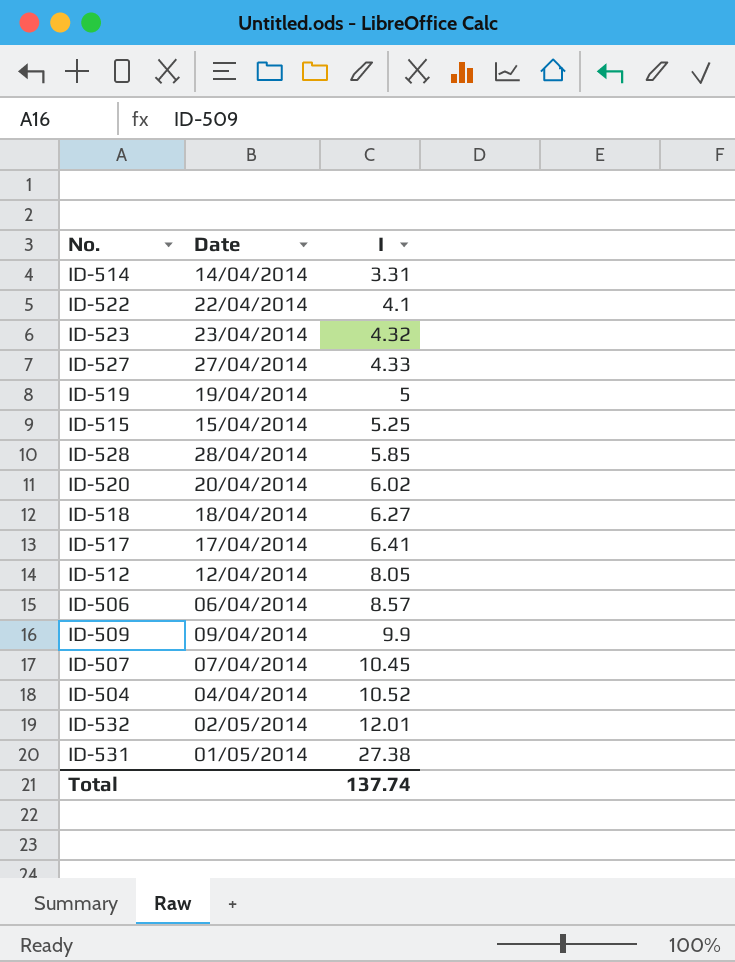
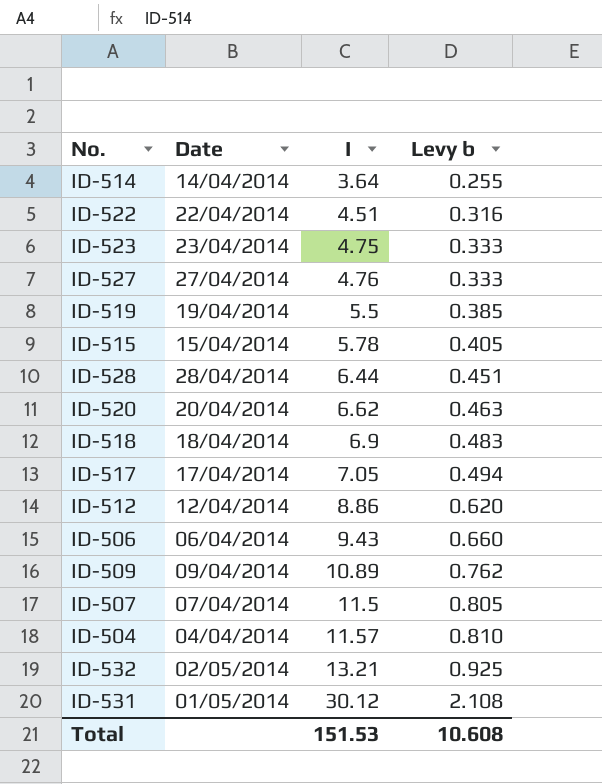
column Levy b | formula: none -> [I] * 0.07
ID-514 | I: 3.31 -> 3.64
ID-522 | I: 4.1 -> 4.51
ID-523 | I: 4.32 -> 4.75
ID-527 | I: 4.33 -> 4.76
ID-519 | I: 5 -> 5.5
ID-515 | I: 5.25 -> 5.78
ID-528 | I: 5.85 -> 6.44
ID-520 | I: 6.02 -> 6.62
ID-518 | I: 6.27 -> 6.9
ID-517 | I: 6.41 -> 7.05
ID-512 | I: 8.05 -> 8.86
ID-506 | I: 8.57 -> 9.43
ID-509 | I: 9.9 -> 10.89
ID-507 | I: 10.45 -> 11.5
ID-504 | I: 10.52 -> 11.57
ID-532 | I: 12.01 -> 13.21
ID-531 | I: 27.38 -> 30.12
Total | I: 137.74 -> 151.53

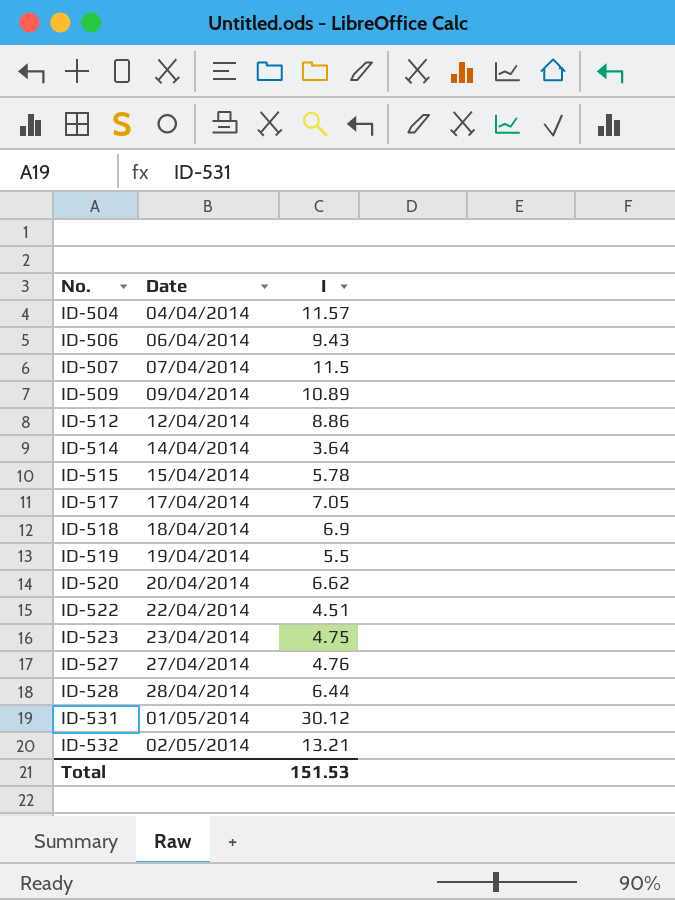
row order: I ascending -> No. ascending
column Levy b | formula: [I] * 0.07 -> none

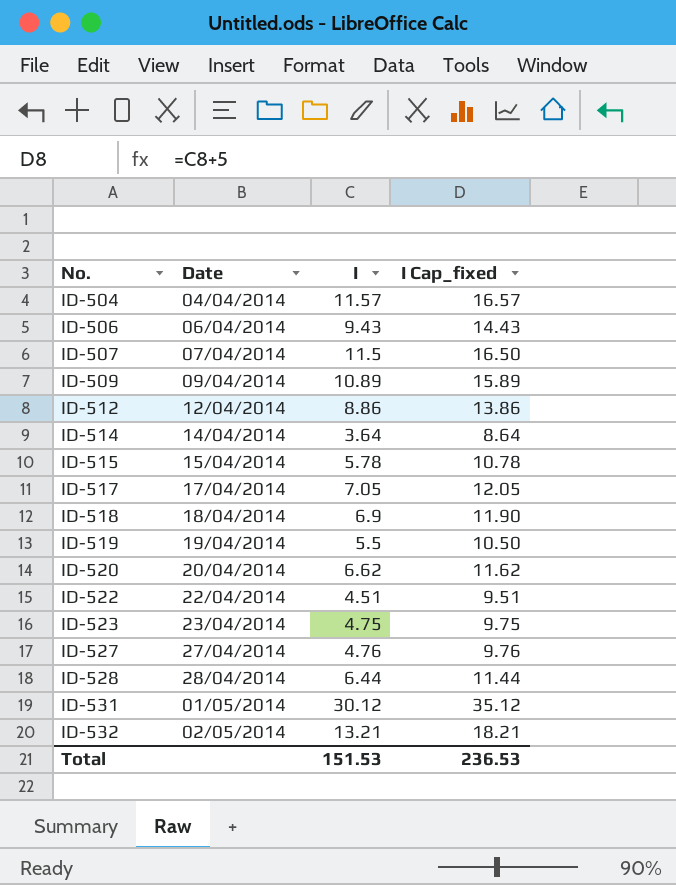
column I Cap_fixed | formula: none -> [I] + 5

